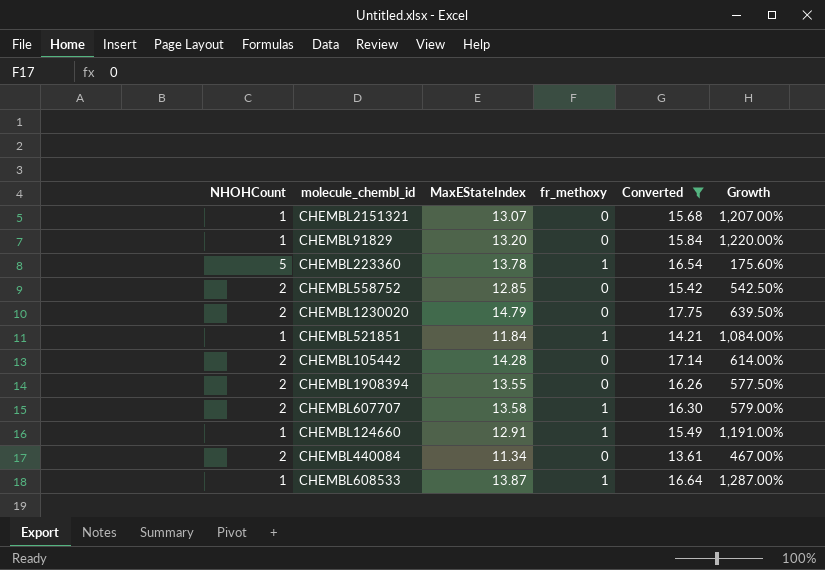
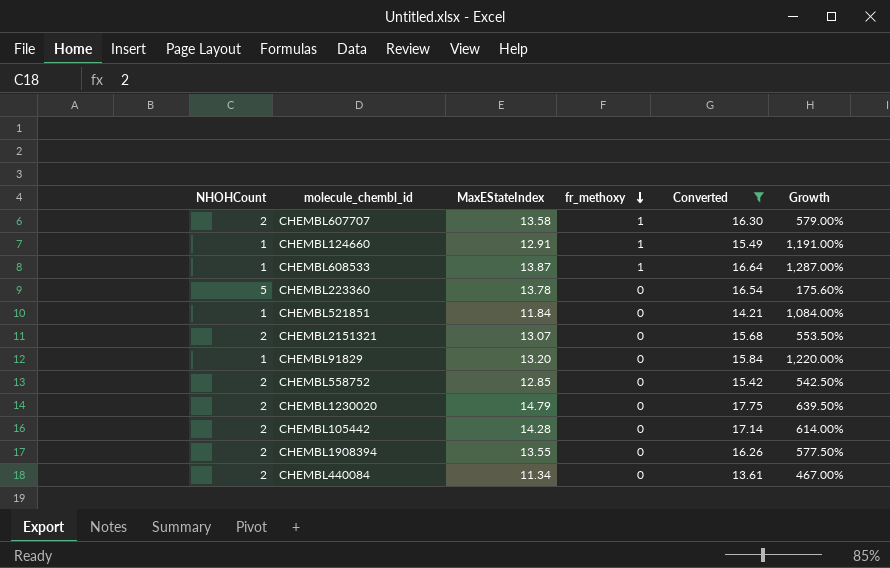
row order: none -> fr_methoxy descending
CHEMBL223360 | fr_methoxy: 1 -> 0
CHEMBL521851 | fr_methoxy: 1 -> 0
CHEMBL2151321 | NHOHCount: 1 -> 2
CHEMBL2151321 | Growth: 1,207.00% -> 553.50%

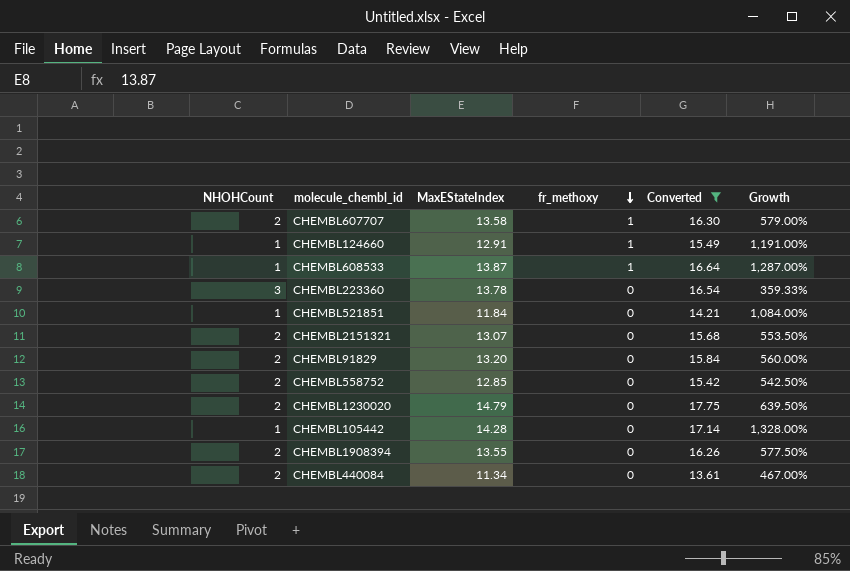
CHEMBL223360 | NHOHCount: 5 -> 3
CHEMBL223360 | Growth: 175.60% -> 359.33%
CHEMBL91829 | NHOHCount: 1 -> 2
CHEMBL91829 | Growth: 1,220.00% -> 560.00%
CHEMBL105442 | NHOHCount: 2 -> 1
CHEMBL105442 | Growth: 614.00% -> 1,328.00%

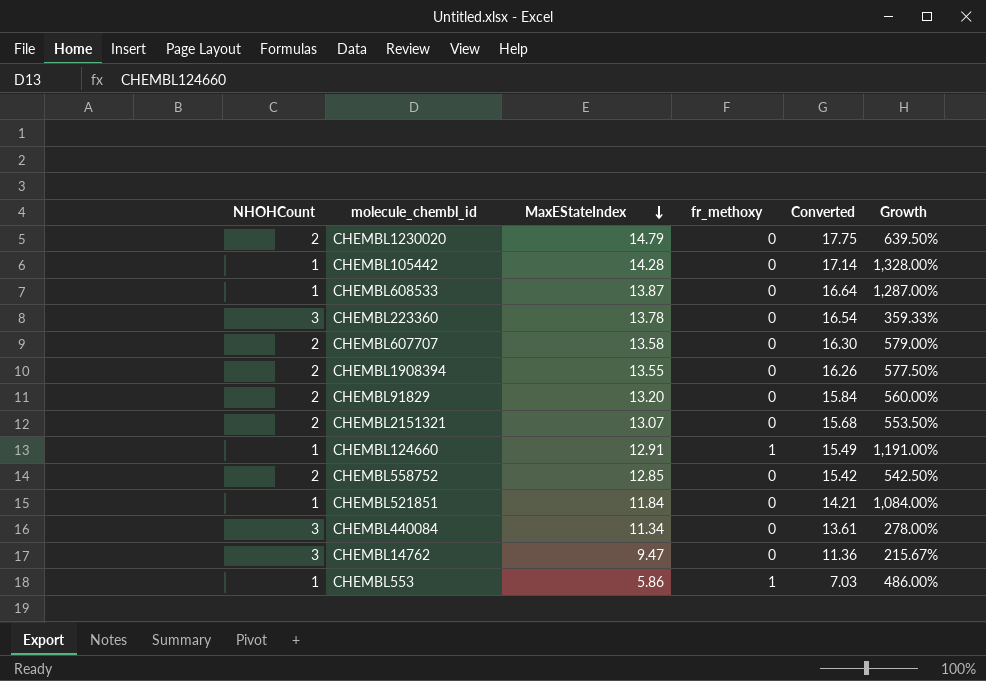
filter: Converted >= 13.61 -> none
row order: fr_methoxy descending -> MaxEStateIndex descending
CHEMBL608533 | fr_methoxy: 1 -> 0
CHEMBL607707 | fr_methoxy: 1 -> 0
CHEMBL440084 | NHOHCount: 2 -> 3
CHEMBL440084 | Growth: 467.00% -> 278.00%

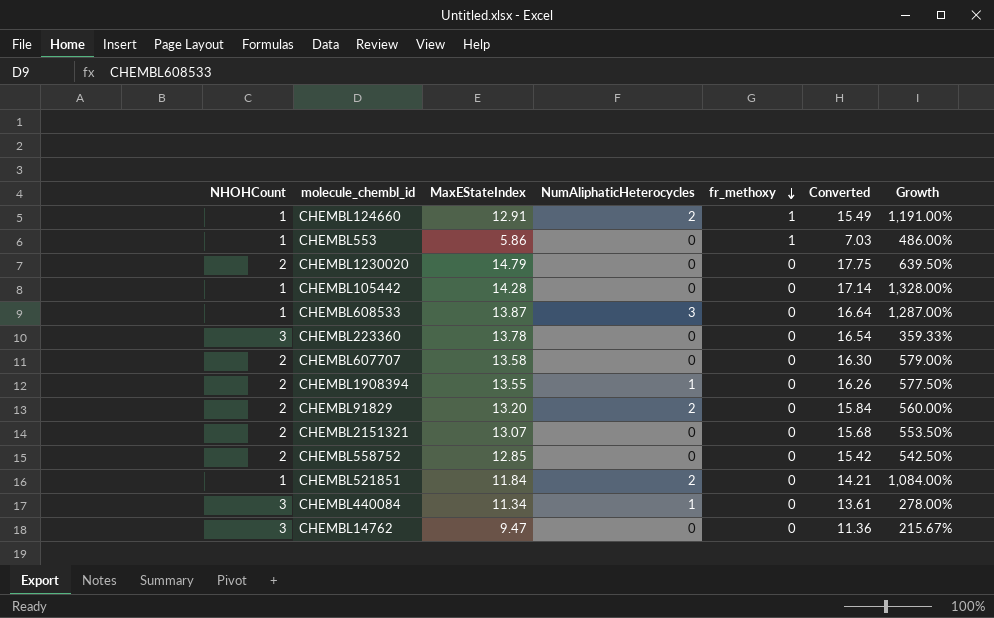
row order: MaxEStateIndex descending -> fr_methoxy descending
column NumAliphaticHeterocycles | position: none -> 4

